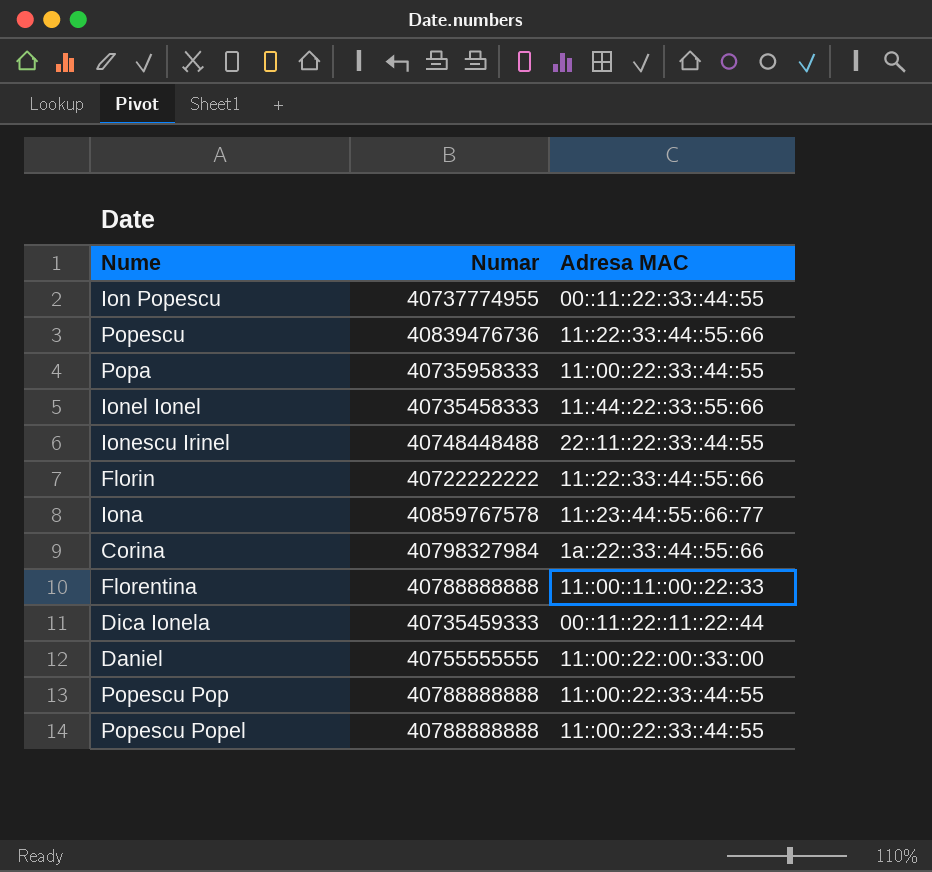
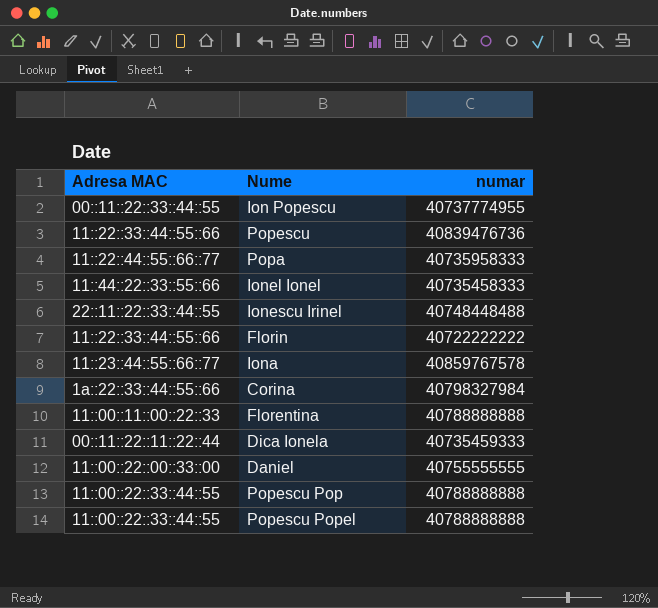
column Adresa MAC | position: 3 -> 1
column name: Numar -> numar
Popa | Adresa MAC: 11::00::22::33::44::55 -> 11::22::44::55::66::77

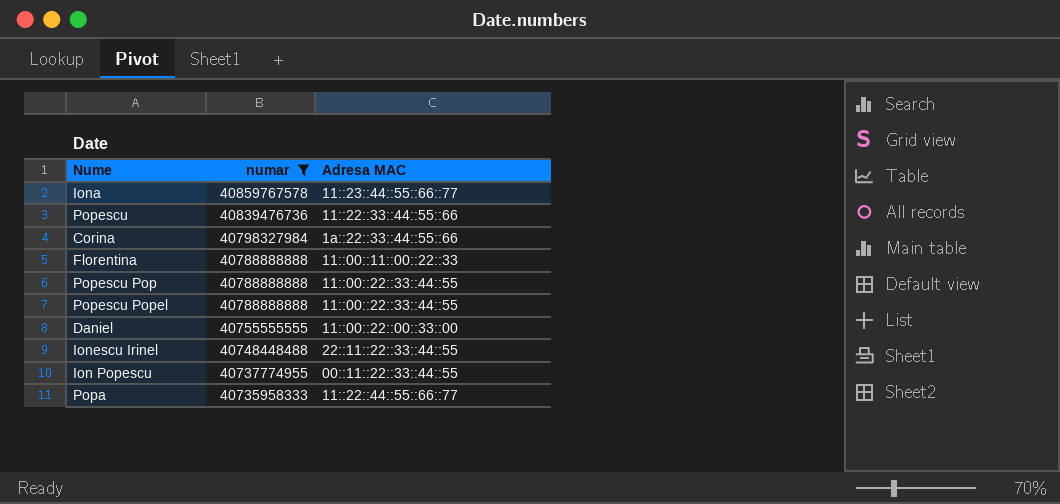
filter: none -> numar >= 40735958333
row order: none -> numar descending
column Adresa MAC | position: 1 -> 3

